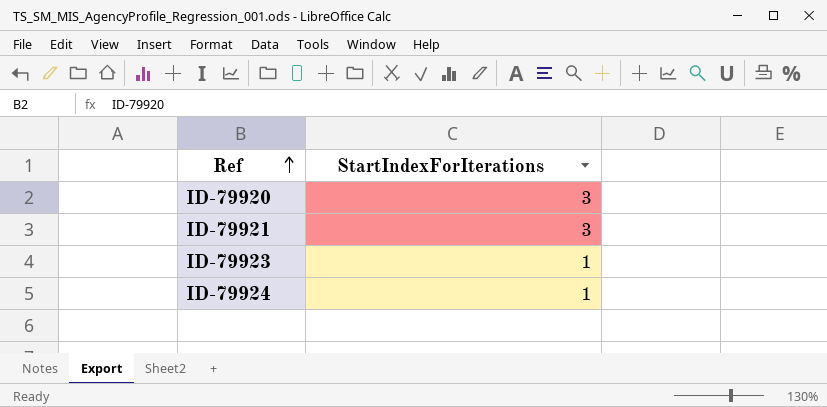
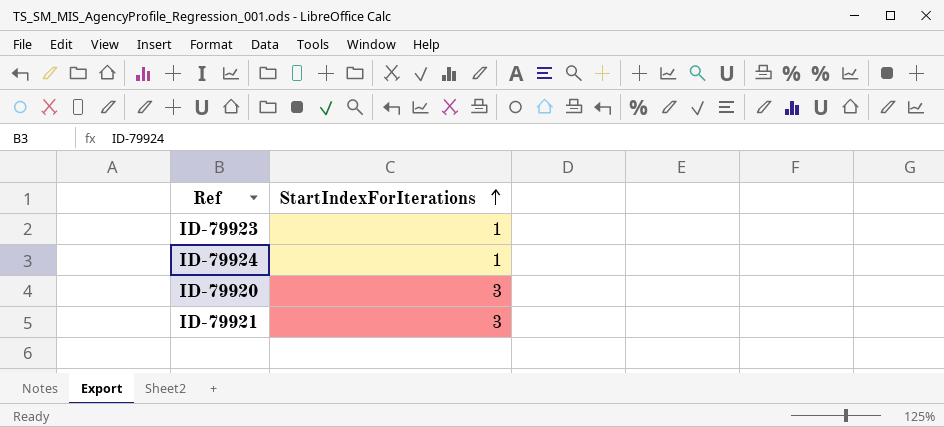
row order: Ref ascending -> StartIndexForIterations ascending

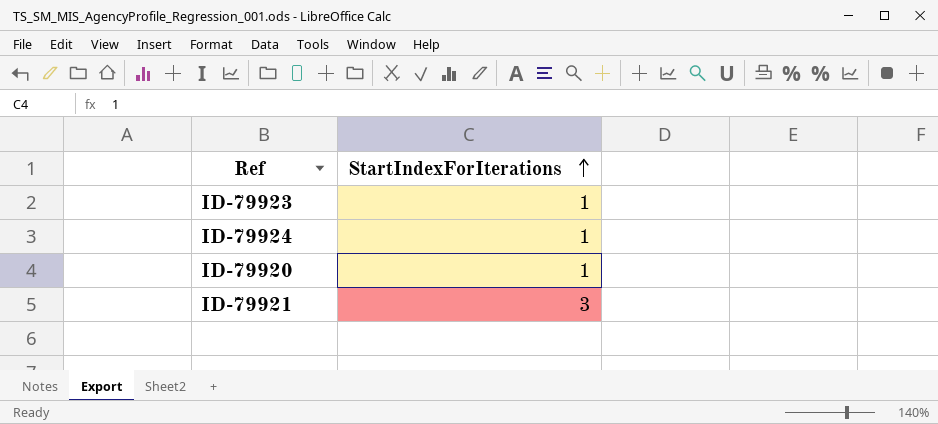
ID-79920 | StartIndexForIterations: 3 -> 1

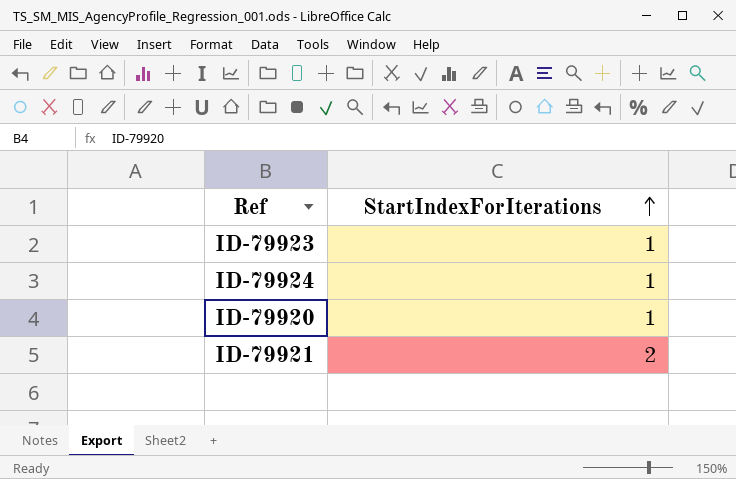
ID-79921 | StartIndexForIterations: 3 -> 2

